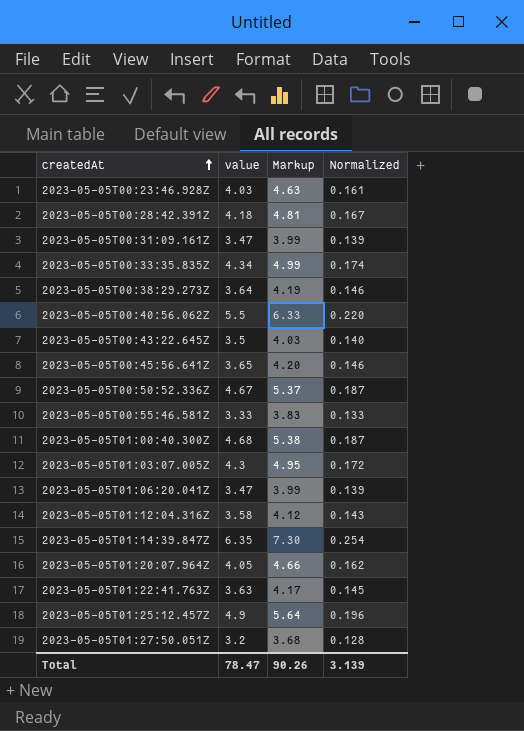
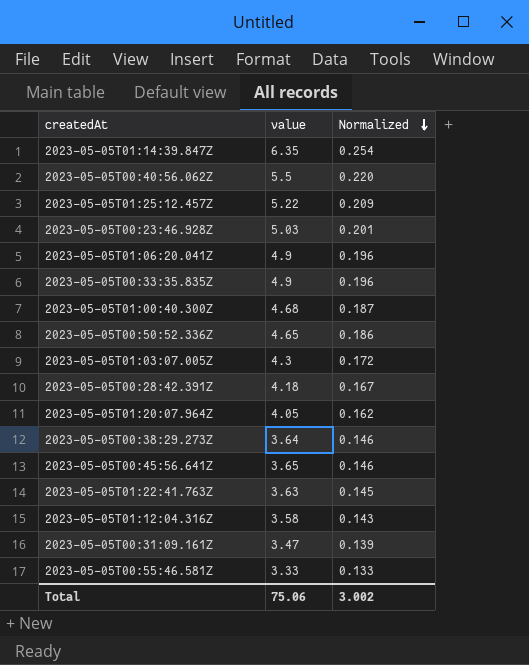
row order: createdAt ascending -> Normalized descending
column Markup | formula: [value] * 1.15 -> none
row 2023-05-05T00:43:22.645Z: 3.5 | 4.03 | 0.140 -> none
row 2023-05-05T01:27:50.051Z: 3.2 | 3.68 | 0.128 -> none
2023-05-05T01:25:12.457Z | value: 4.9 -> 5.22
2023-05-05T01:25:12.457Z | Normalized: 0.196 -> 0.209
2023-05-05T00:23:46.928Z | value: 4.03 -> 5.03
2023-05-05T00:23:46.928Z | Normalized: 0.161 -> 0.201
2023-05-05T01:06:20.041Z | value: 3.47 -> 4.9
2023-05-05T01:06:20.041Z | Normalized: 0.139 -> 0.196
2023-05-05T00:33:35.835Z | value: 4.34 -> 4.9
2023-05-05T00:33:35.835Z | Normalized: 0.174 -> 0.196
2023-05-05T00:50:52.336Z | value: 4.67 -> 4.65
2023-05-05T00:50:52.336Z | Normalized: 0.187 -> 0.186
Total | value: 78.47 -> 75.06
Total | Normalized: 3.139 -> 3.002

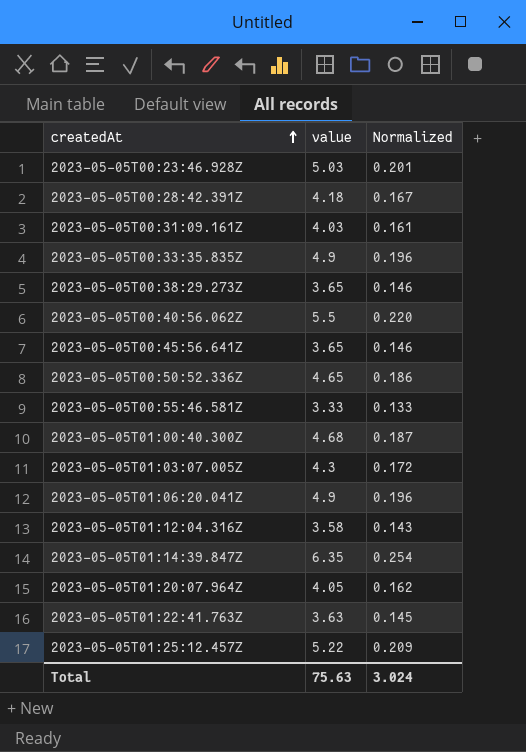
row order: Normalized descending -> createdAt ascending
2023-05-05T00:31:09.161Z | value: 3.47 -> 4.03
2023-05-05T00:31:09.161Z | Normalized: 0.139 -> 0.161
2023-05-05T00:38:29.273Z | value: 3.64 -> 3.65
Total | value: 75.06 -> 75.63
Total | Normalized: 3.002 -> 3.024

